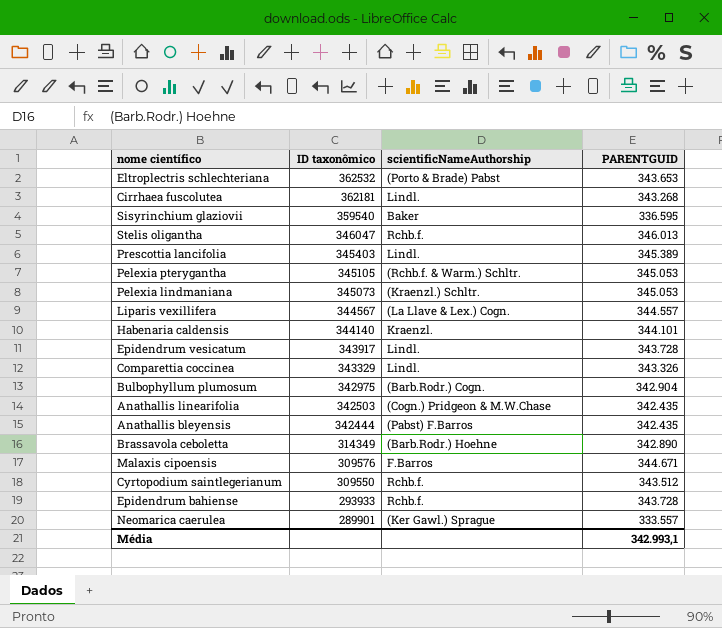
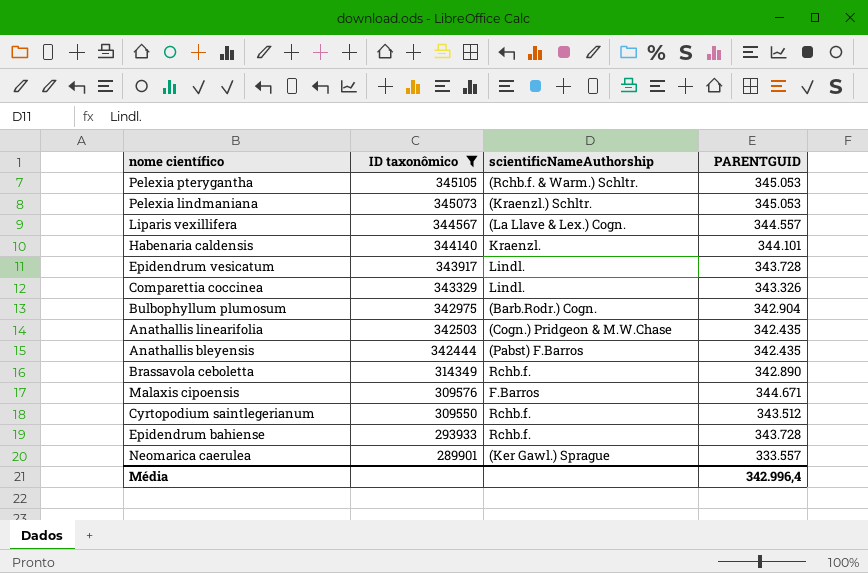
filter: none -> ID taxonômico <= 345105
Brassavola ceboletta | scientificNameAuthorship: (Barb.Rodr.) Hoehne -> Rchb.f.
Média | PARENTGUID: 342.993,1 -> 342.996,4

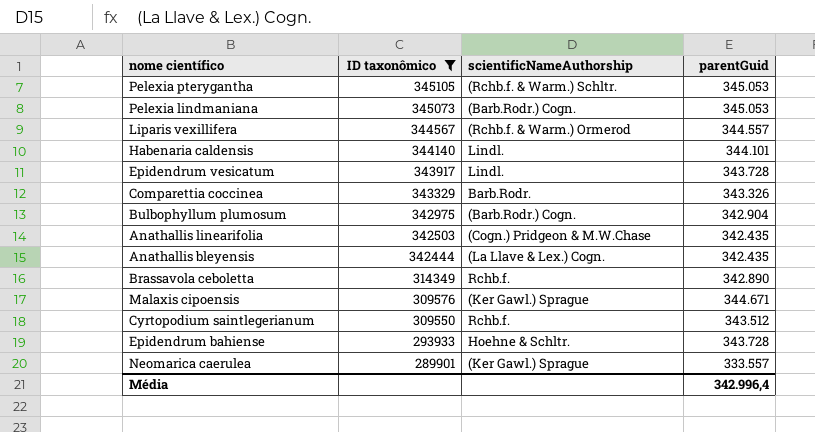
column name: PARENTGUID -> parentGuid
Pelexia lindmaniana | scientificNameAuthorship: (Kraenzl.) Schltr. -> (Barb.Rodr.) Cogn.
Liparis vexillifera | scientificNameAuthorship: (La Llave & Lex.) Cogn. -> (Rchb.f. & Warm.) Ormerod
Habenaria caldensis | scientificNameAuthorship: Kraenzl. -> Lindl.
Comparettia coccinea | scientificNameAuthorship: Lindl. -> Barb.Rodr.
Anathallis bleyensis | scientificNameAuthorship: (Pabst) F.Barros -> (La Llave & Lex.) Cogn.
Malaxis cipoensis | scientificNameAuthorship: F.Barros -> (Ker Gawl.) Sprague
Epidendrum bahiense | scientificNameAuthorship: Rchb.f. -> Hoehne & Schltr.

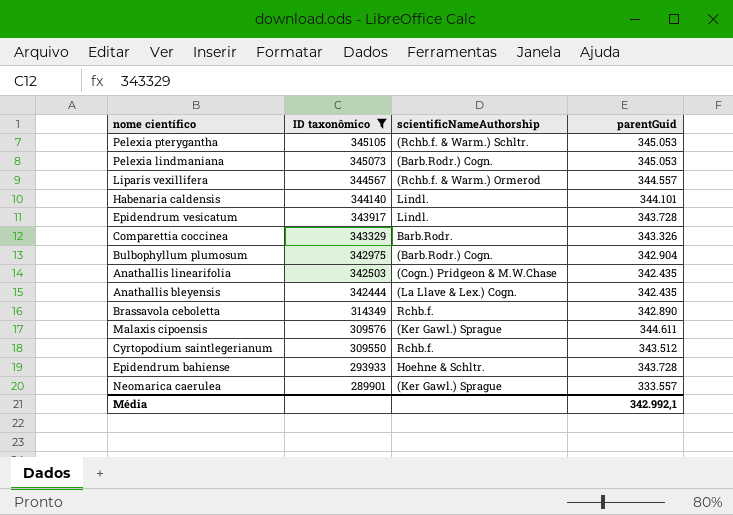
Malaxis cipoensis | parentGuid: 344.671 -> 344.611
Média | parentGuid: 342.996,4 -> 342.992,1

